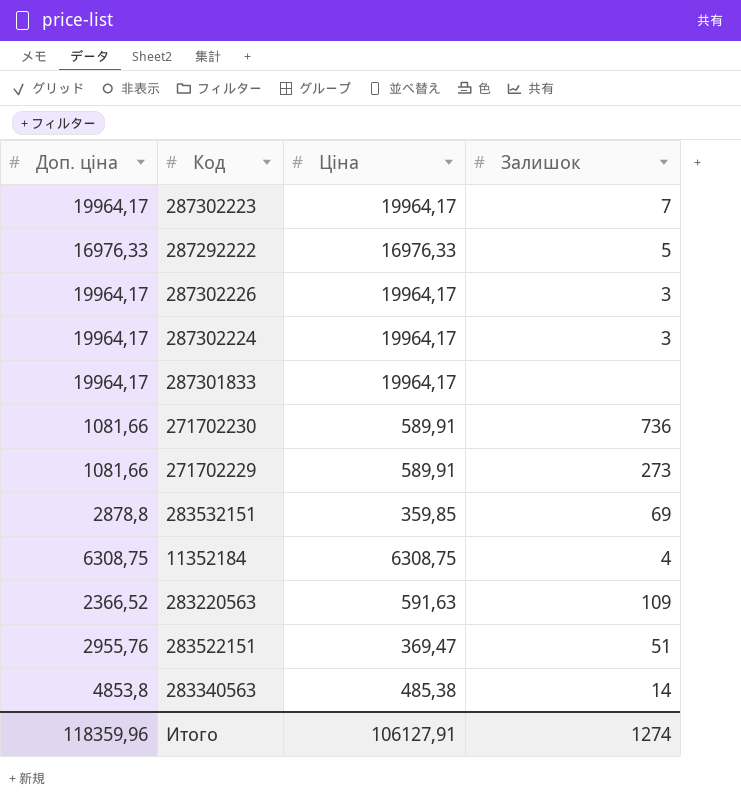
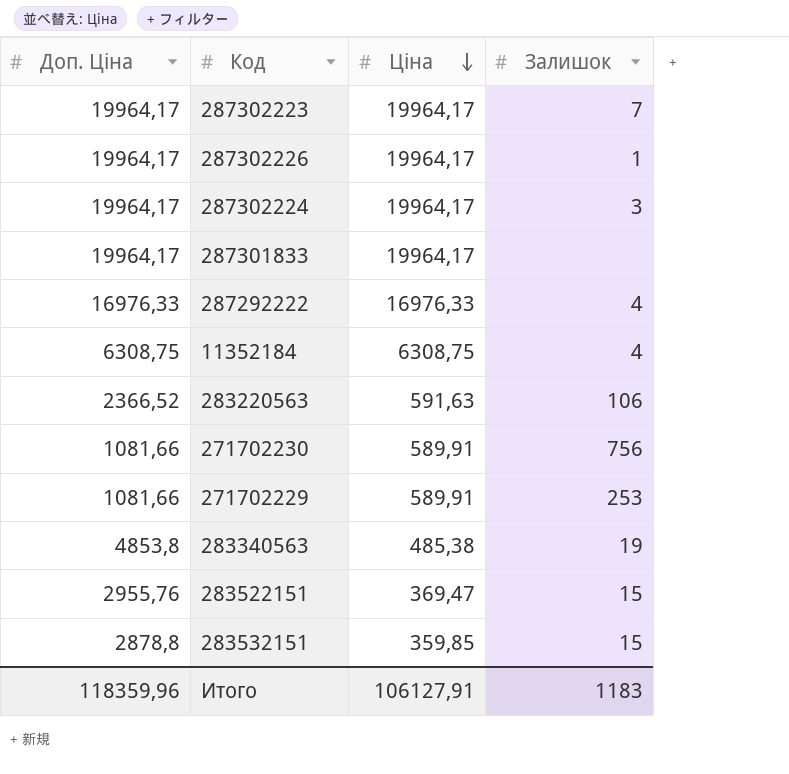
row order: none -> Ціна descending
column name: Доп. ціна -> Доп. Ціна
287302226 | Залишок: 3 -> 1
287292222 | Залишок: 5 -> 4
283220563 | Залишок: 109 -> 106
271702230 | Залишок: 736 -> 756
271702229 | Залишок: 273 -> 253
283340563 | Залишок: 14 -> 19
283522151 | Залишок: 51 -> 15
283532151 | Залишок: 69 -> 15
Итого | Залишок: 1274 -> 1183

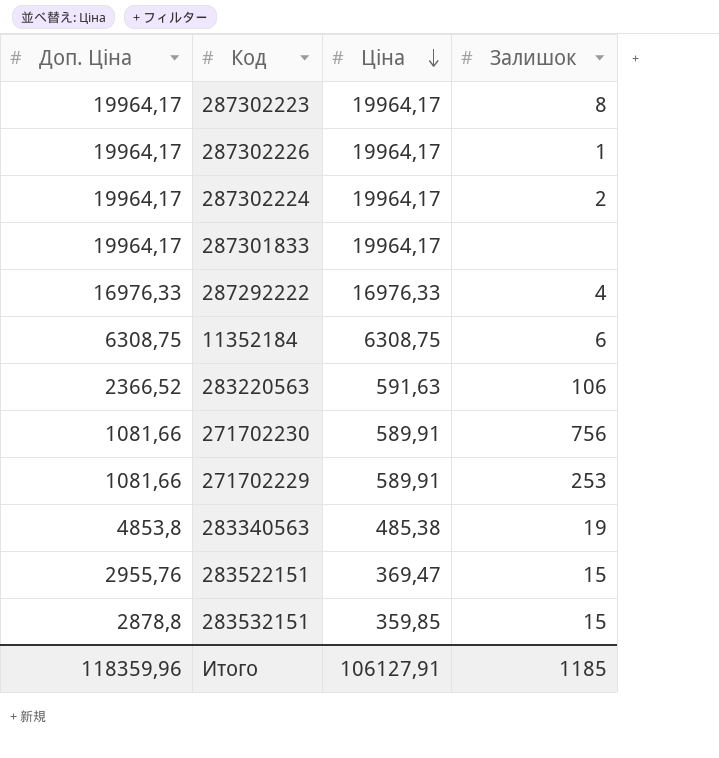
287302223 | Залишок: 7 -> 8
287302224 | Залишок: 3 -> 2
11352184 | Залишок: 4 -> 6
Итого | Залишок: 1183 -> 1185

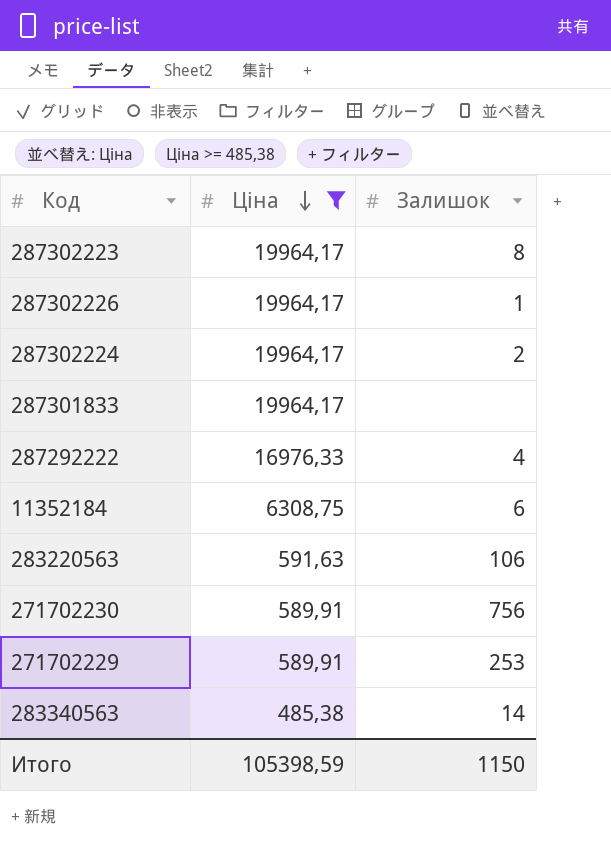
filter: none -> Ціна >= 485,38
column Доп. Ціна | position: 1 -> none
283340563 | Залишок: 19 -> 14
Итого | Ціна: 106127,91 -> 105398,59
Итого | Залишок: 1185 -> 1150

